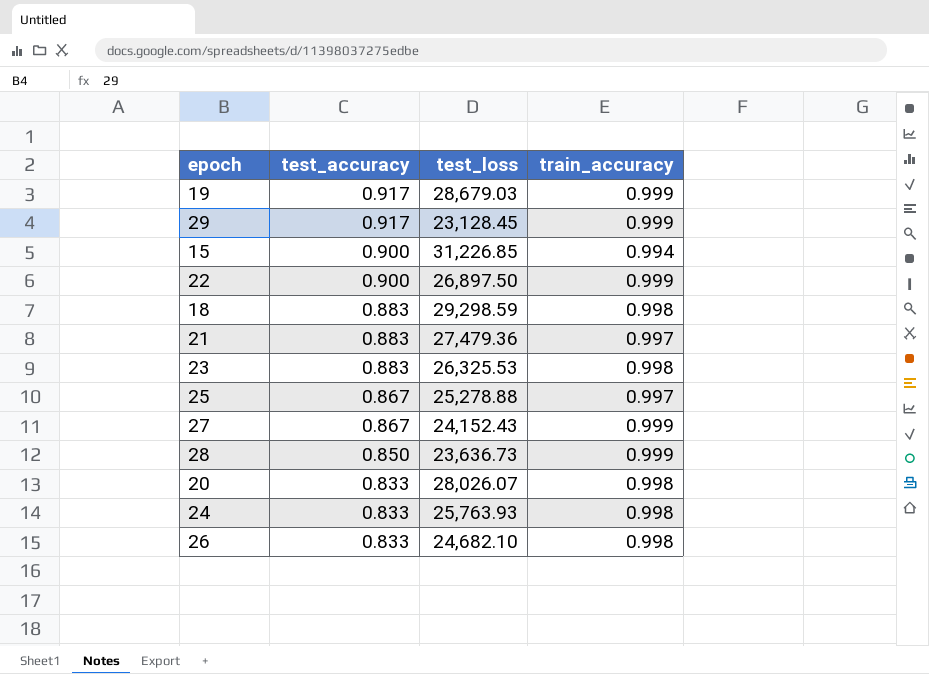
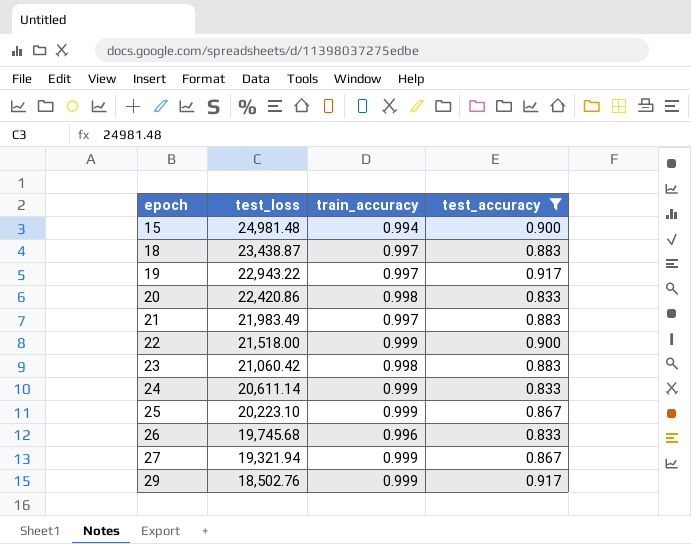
filter: none -> test_accuracy != 0.850
row order: test_accuracy descending -> epoch ascending
column test_accuracy | position: 2 -> 4
15 | test_loss: 31,226.85 -> 24,981.48
18 | test_loss: 29,298.59 -> 23,438.87
18 | train_accuracy: 0.998 -> 0.997
19 | test_loss: 28,679.03 -> 22,943.22
19 | train_accuracy: 0.999 -> 0.997
20 | test_loss: 28,026.07 -> 22,420.86
21 | test_loss: 27,479.36 -> 21,983.49
22 | test_loss: 26,897.50 -> 21,518.00
23 | test_loss: 26,325.53 -> 21,060.42
24 | test_loss: 25,763.93 -> 20,611.14
24 | train_accuracy: 0.998 -> 0.999
25 | test_loss: 25,278.88 -> 20,223.10
25 | train_accuracy: 0.997 -> 0.999
26 | test_loss: 24,682.10 -> 19,745.68
26 | train_accuracy: 0.998 -> 0.996
27 | test_loss: 24,152.43 -> 19,321.94
29 | test_loss: 23,128.45 -> 18,502.76

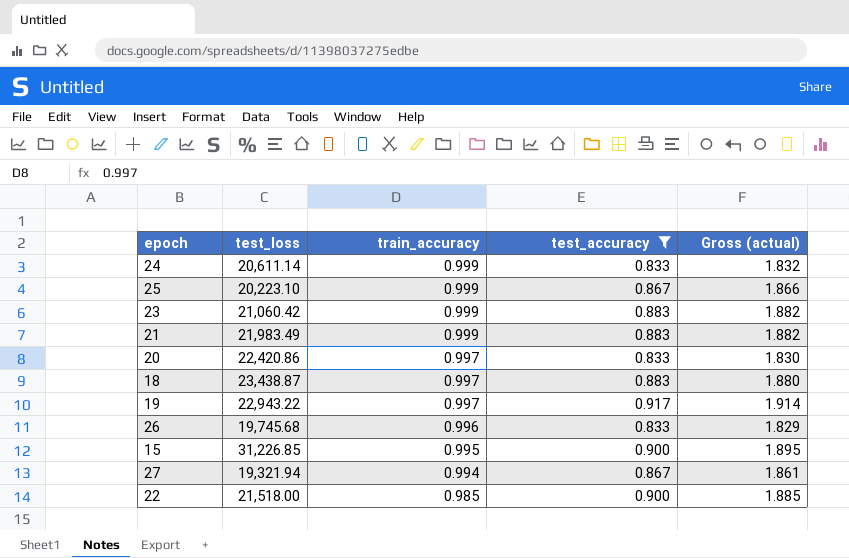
row order: epoch ascending -> train_accuracy descending
column Gross (actual) | formula: none -> [train_accuracy] + [test_accuracy]
row 29: 18,502.76 | 0.999 | 0.917 -> none
23 | train_accuracy: 0.998 -> 0.999
21 | train_accuracy: 0.997 -> 0.999
20 | train_accuracy: 0.998 -> 0.997
15 | test_loss: 24,981.48 -> 31,226.85
15 | train_accuracy: 0.994 -> 0.995
27 | train_accuracy: 0.999 -> 0.994
22 | train_accuracy: 0.999 -> 0.985

